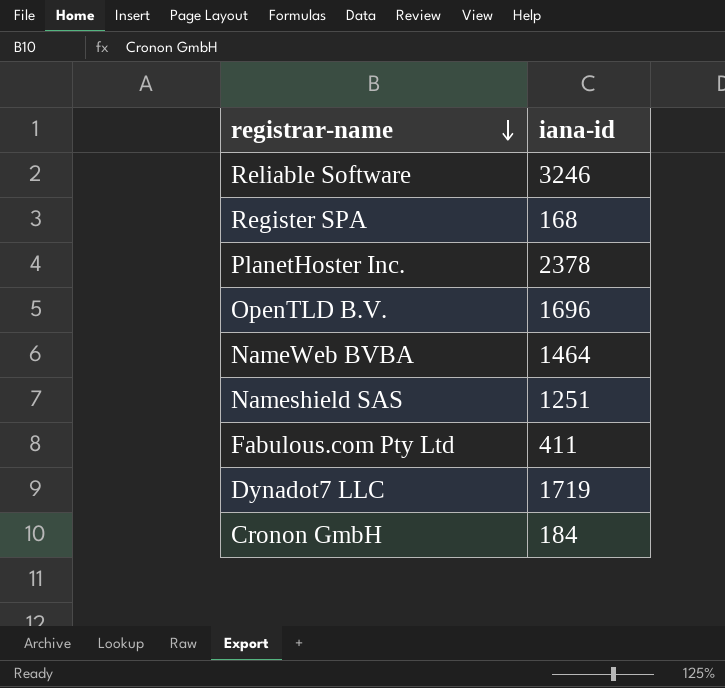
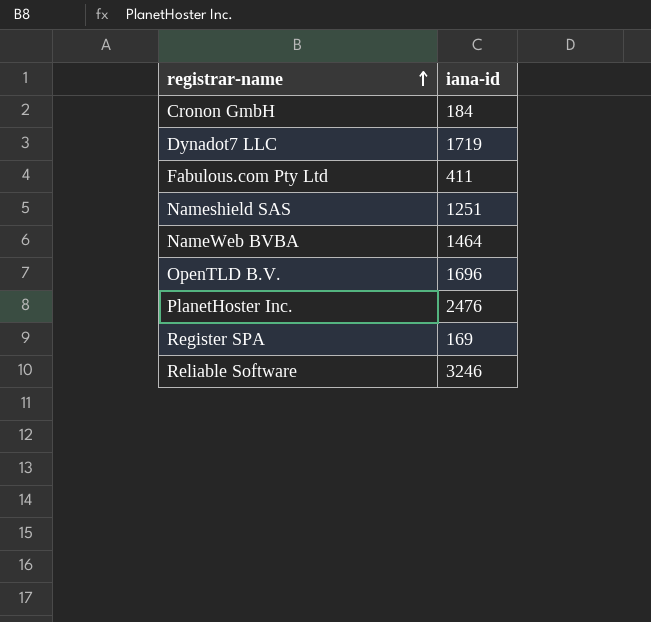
row order: registrar-name descending -> registrar-name ascending
PlanetHoster Inc. | iana-id: 2378 -> 2476
Register SPA | iana-id: 168 -> 169

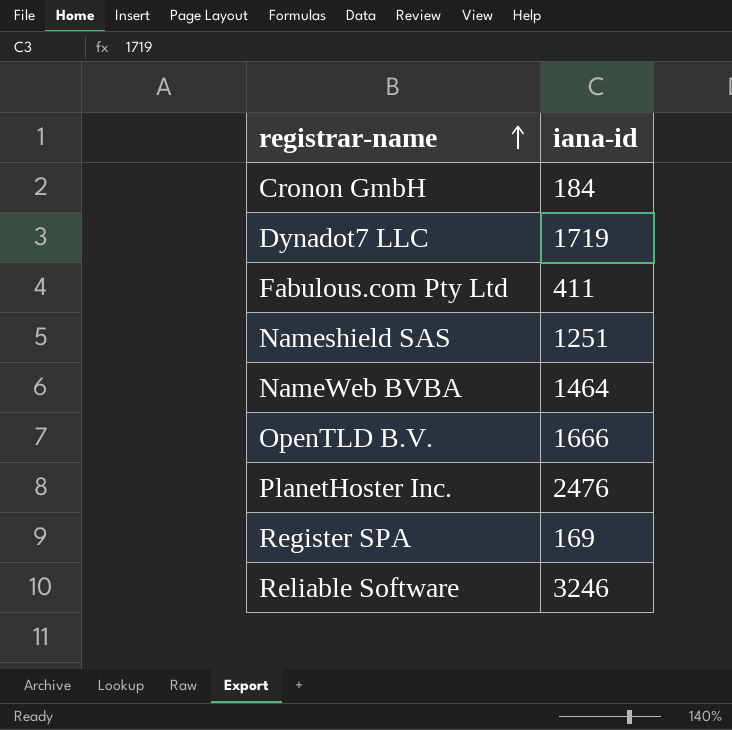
OpenTLD B.V. | iana-id: 1696 -> 1666

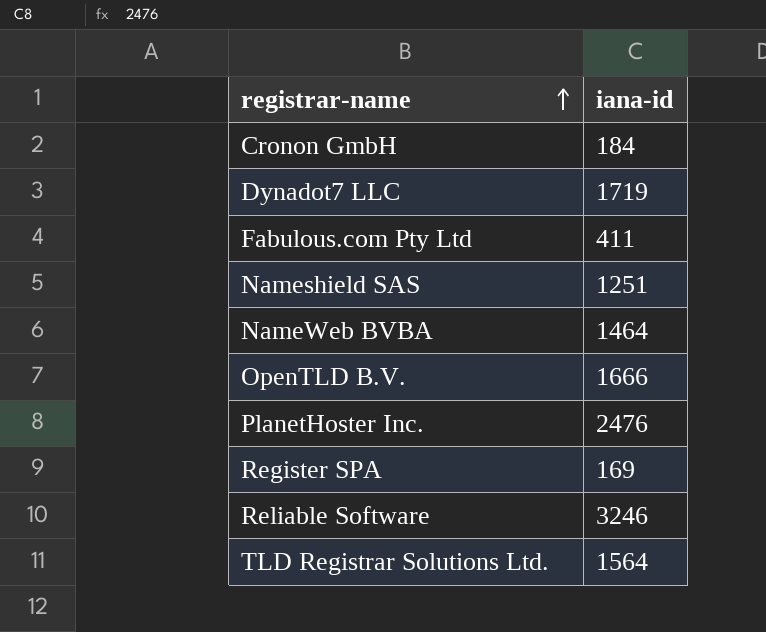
row TLD Registrar Solutions Ltd.: none -> 1564

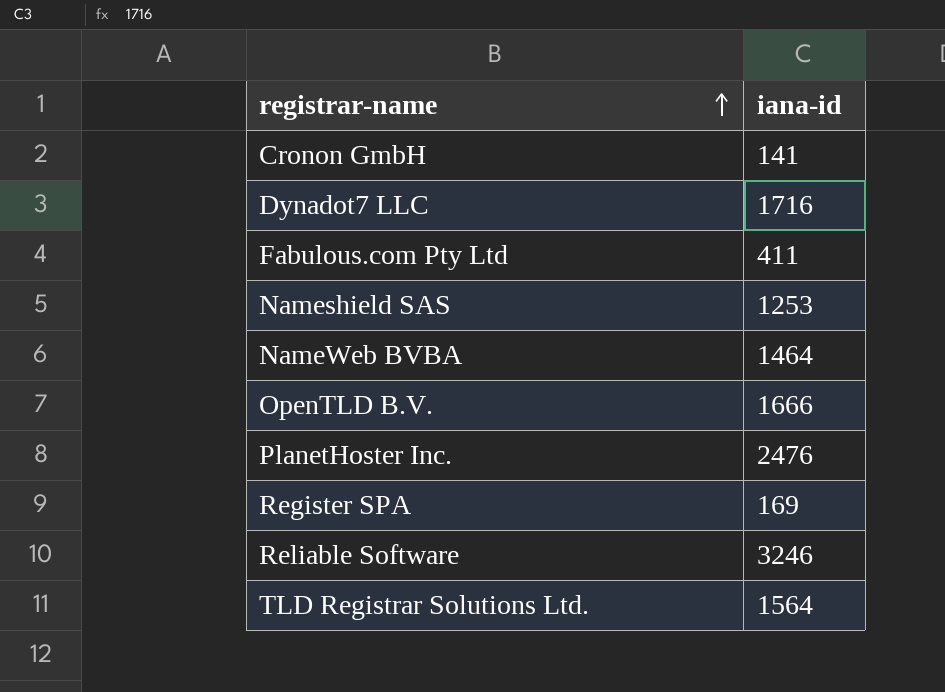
Cronon GmbH | iana-id: 184 -> 141
Dynadot7 LLC | iana-id: 1719 -> 1716
Nameshield SAS | iana-id: 1251 -> 1253

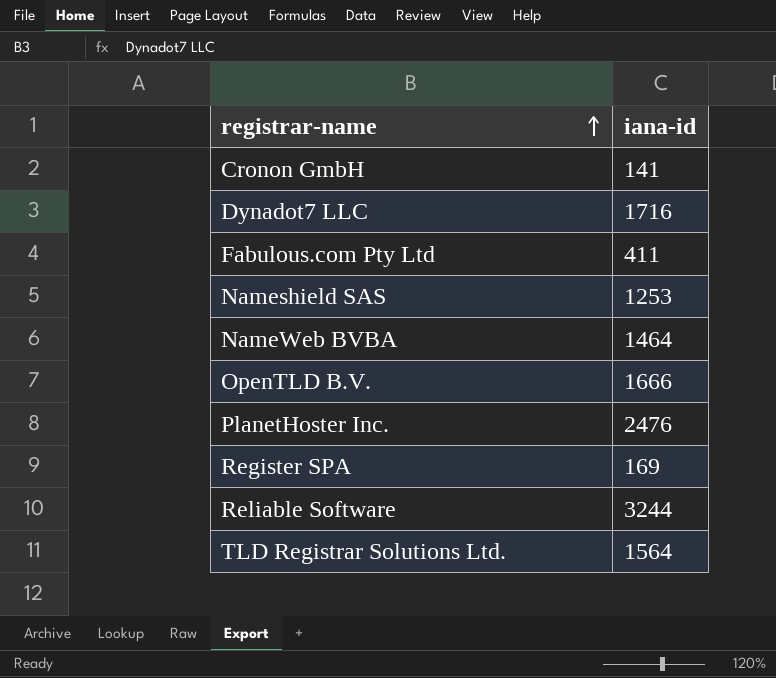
Reliable Software | iana-id: 3246 -> 3244

